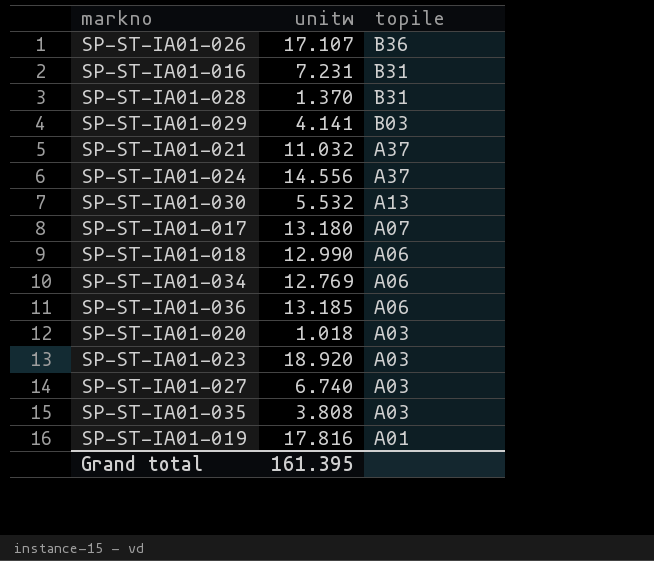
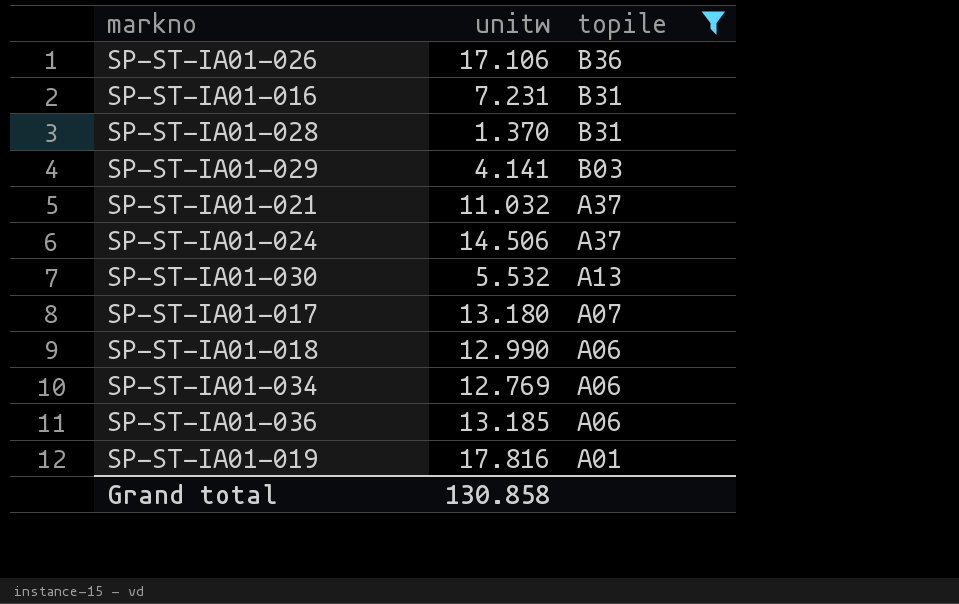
filter: none -> topile != A03
SP-ST-IA01-026 | unitw: 17.107 -> 17.106
SP-ST-IA01-024 | unitw: 14.556 -> 14.506
Grand total | unitw: 161.395 -> 130.858

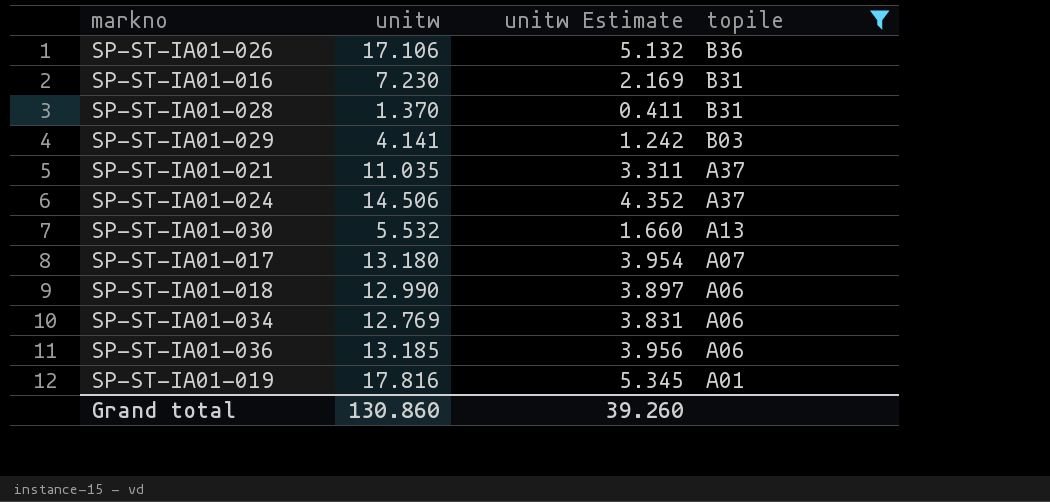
column unitw Estimate | formula: none -> [unitw] * 0.3
SP-ST-IA01-016 | unitw: 7.231 -> 7.230
SP-ST-IA01-021 | unitw: 11.032 -> 11.035
Grand total | unitw: 130.858 -> 130.860

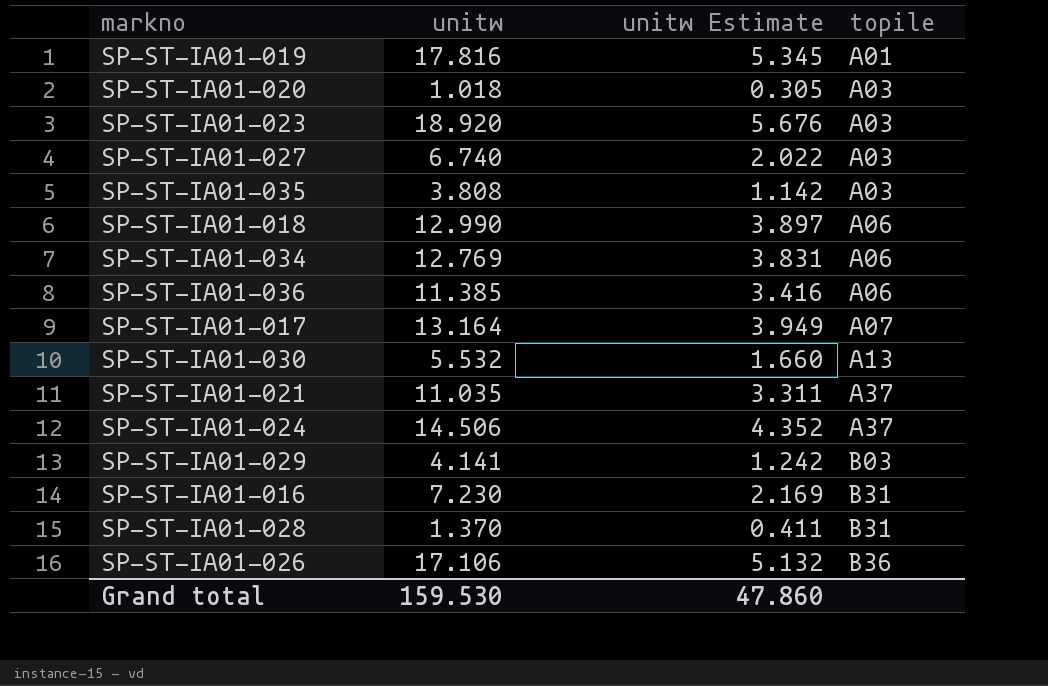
filter: topile != A03 -> none
row order: topile descending -> topile ascending
SP-ST-IA01-036 | unitw: 13.185 -> 11.385
SP-ST-IA01-036 | unitw Estimate: 3.956 -> 3.416
SP-ST-IA01-017 | unitw: 13.180 -> 13.164
SP-ST-IA01-017 | unitw Estimate: 3.954 -> 3.949
Grand total | unitw: 130.860 -> 159.530
Grand total | unitw Estimate: 39.260 -> 47.860

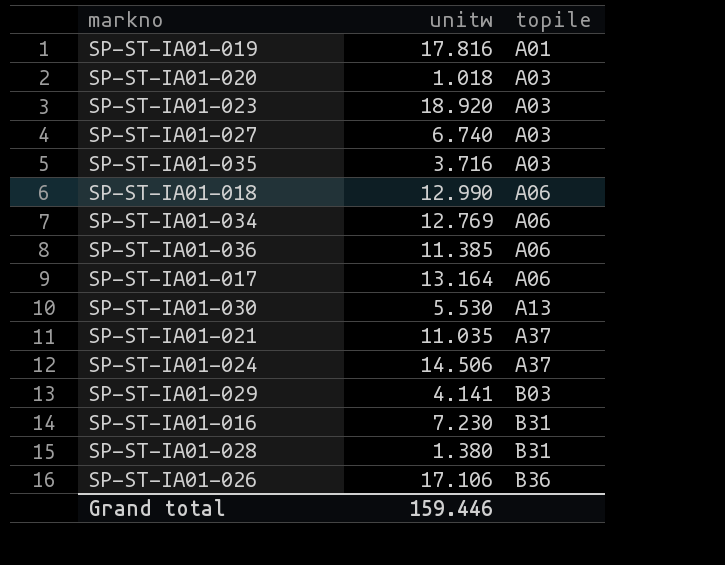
column unitw Estimate | formula: [unitw] * 0.3 -> none
SP-ST-IA01-035 | unitw: 3.808 -> 3.716
SP-ST-IA01-017 | topile: A07 -> A06
SP-ST-IA01-030 | unitw: 5.532 -> 5.530
SP-ST-IA01-028 | unitw: 1.370 -> 1.380
Grand total | unitw: 159.530 -> 159.446

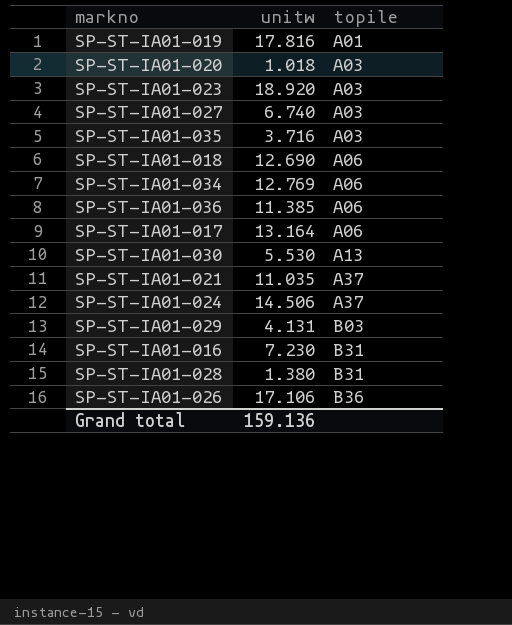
SP-ST-IA01-018 | unitw: 12.990 -> 12.690
SP-ST-IA01-029 | unitw: 4.141 -> 4.131
Grand total | unitw: 159.446 -> 159.136

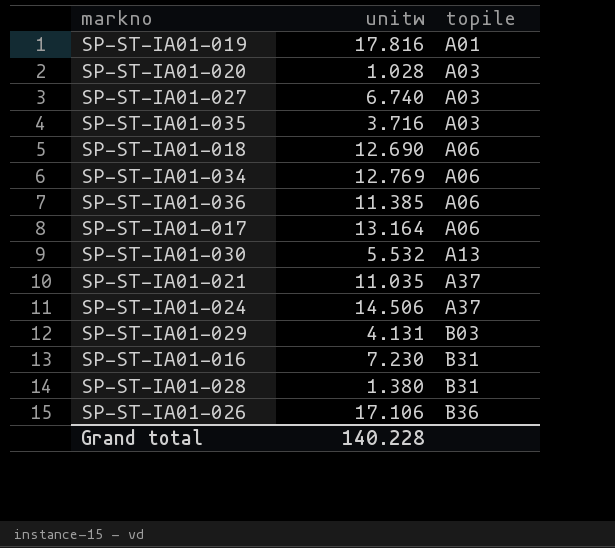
row SP-ST-IA01-023: 18.920 | A03 -> none
SP-ST-IA01-020 | unitw: 1.018 -> 1.028
SP-ST-IA01-030 | unitw: 5.530 -> 5.532
Grand total | unitw: 159.136 -> 140.228

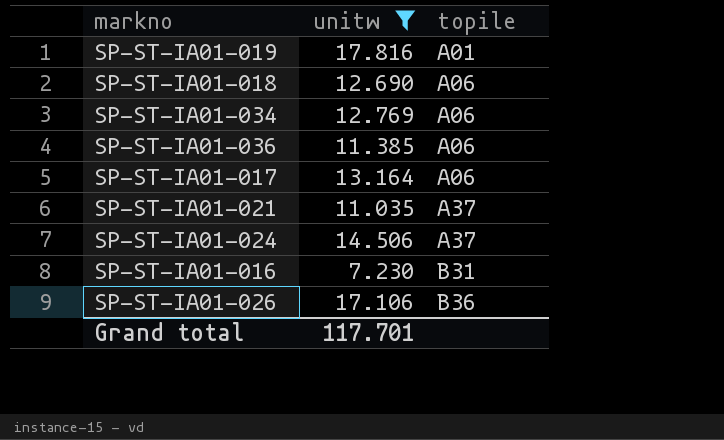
filter: none -> unitw >= 7.230
Grand total | unitw: 140.228 -> 117.701

